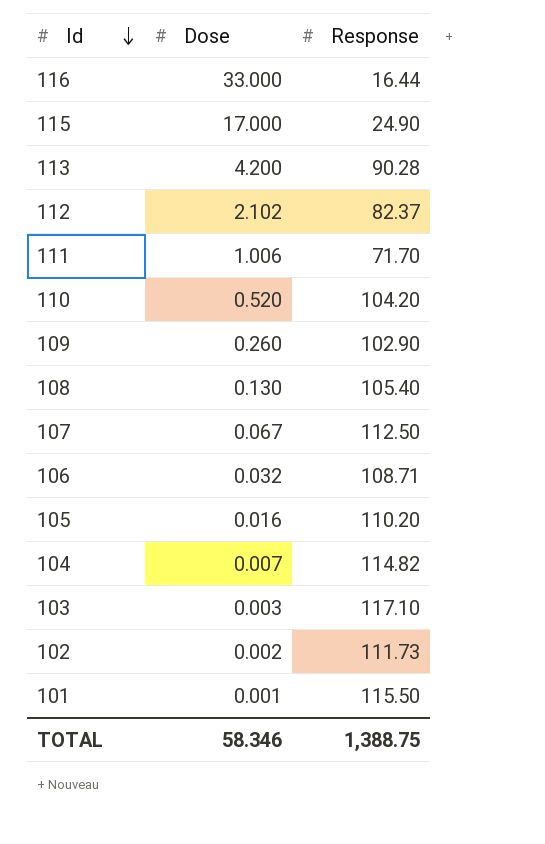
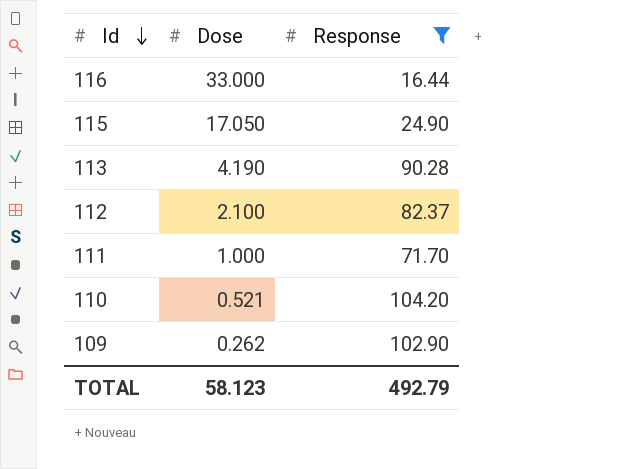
filter: none -> Response <= 104.20
115 | Dose: 17.000 -> 17.050
113 | Dose: 4.200 -> 4.190
112 | Dose: 2.102 -> 2.100
111 | Dose: 1.006 -> 1.000
110 | Dose: 0.520 -> 0.521
109 | Dose: 0.260 -> 0.262
TOTAL | Dose: 58.346 -> 58.123
TOTAL | Response: 1,388.75 -> 492.79

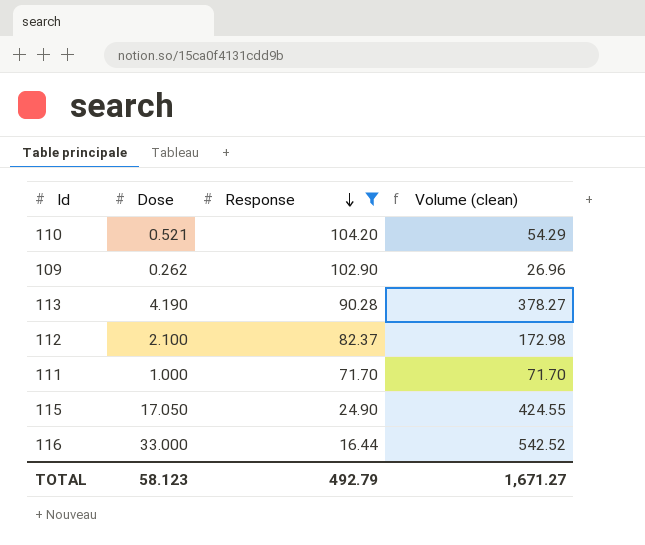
row order: Id descending -> Response descending
column Volume (clean) | formula: none -> [Dose] * [Response]

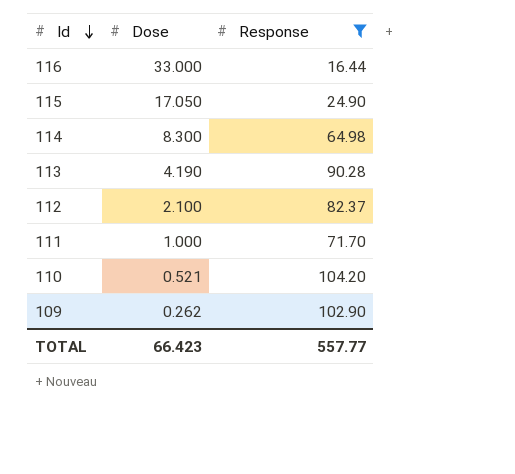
row order: Response descending -> Id descending
column Volume (clean) | formula: [Dose] * [Response] -> none
row 114: none -> 8.300 | 64.98
TOTAL | Dose: 58.123 -> 66.423
TOTAL | Response: 492.79 -> 557.77

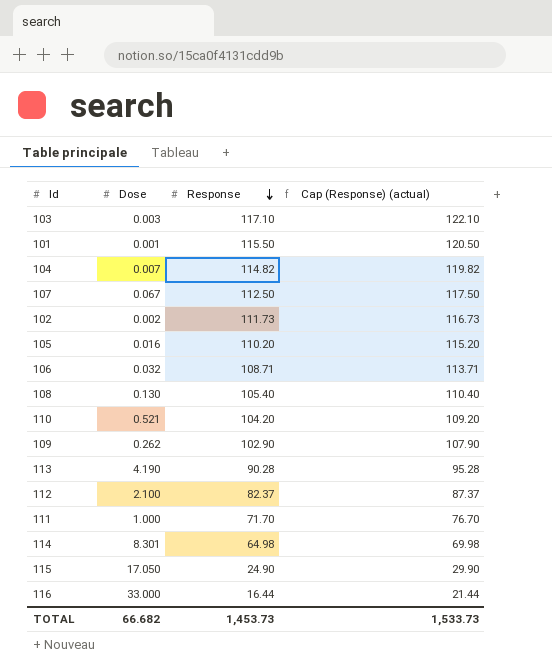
filter: Response <= 104.20 -> none
row order: Id descending -> Response descending
column Cap (Response) (actual) | formula: none -> [Response] + 5
114 | Dose: 8.300 -> 8.301
TOTAL | Dose: 66.423 -> 66.682
TOTAL | Response: 557.77 -> 1,453.73

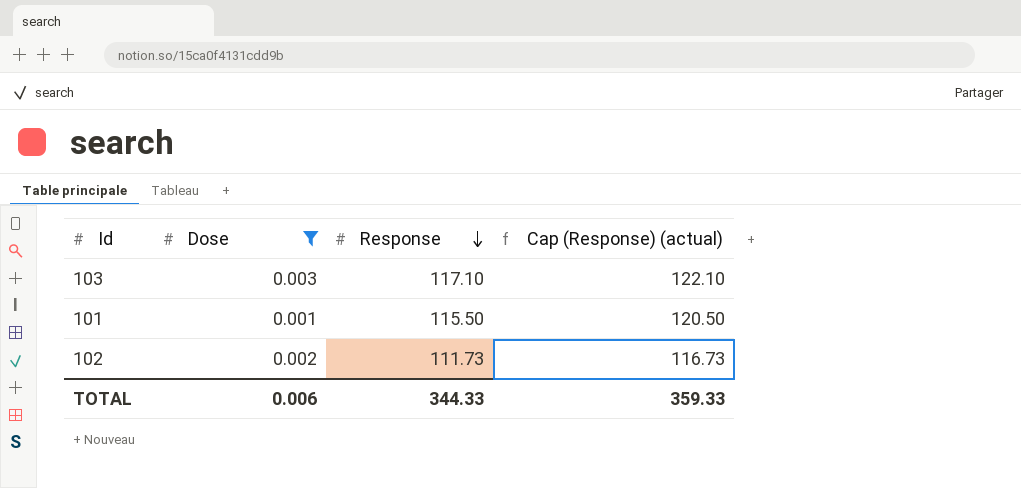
filter: none -> Dose <= 0.003
TOTAL | Dose: 66.682 -> 0.006
TOTAL | Response: 1,453.73 -> 344.33
TOTAL | Cap (Response) (actual): 1,533.73 -> 359.33

